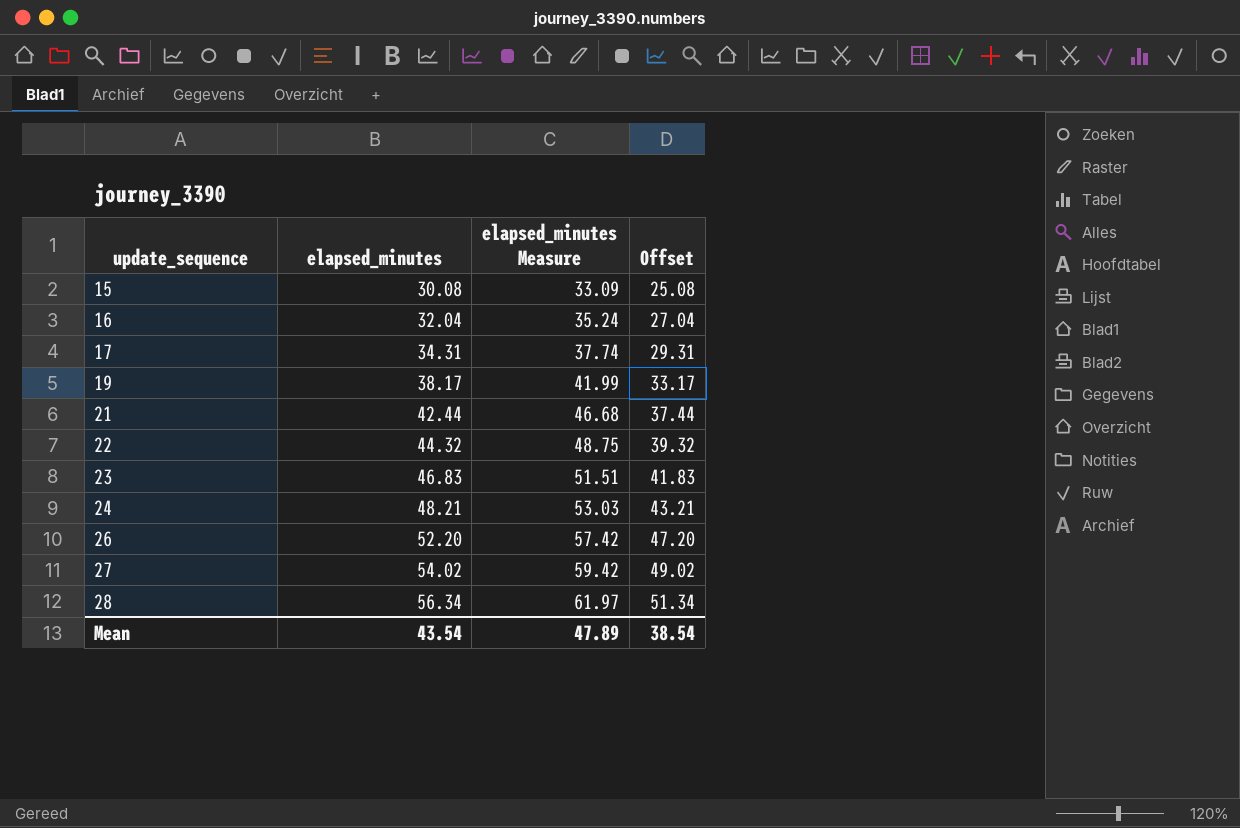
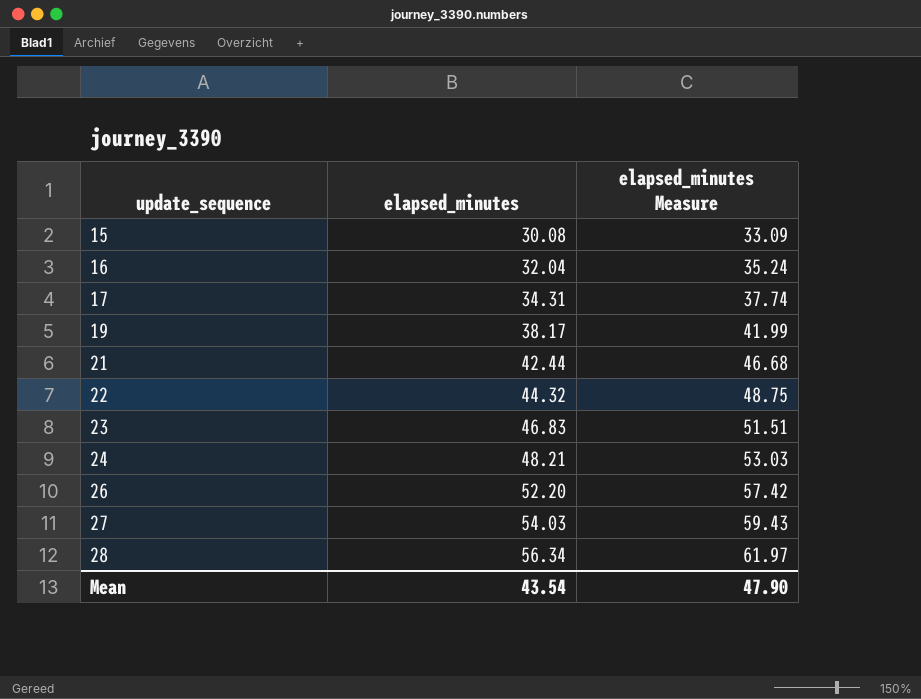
column Offset | formula: [elapsed_minutes] - 5 -> none
27 | elapsed_minutes: 54.02 -> 54.03
27 | elapsed_minutes Measure: 59.42 -> 59.43
Mean | elapsed_minutes Measure: 47.89 -> 47.90

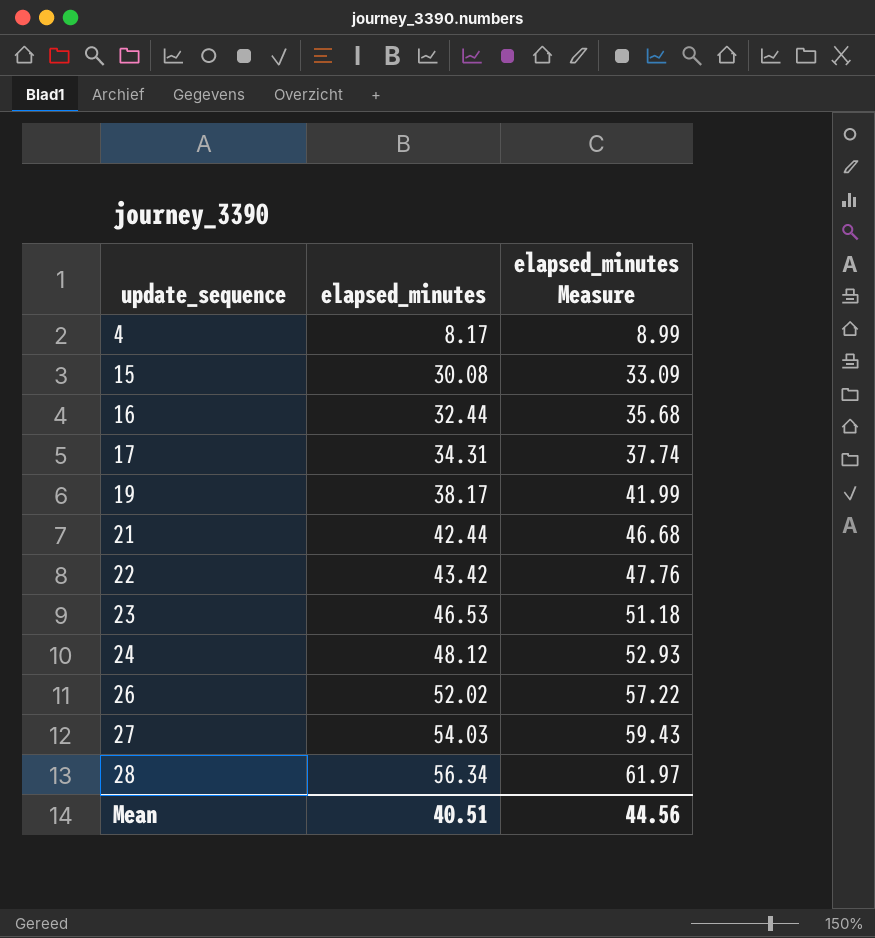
row 4: none -> 8.17 | 8.99
16 | elapsed_minutes: 32.04 -> 32.44
16 | elapsed_minutes Measure: 35.24 -> 35.68
22 | elapsed_minutes: 44.32 -> 43.42
22 | elapsed_minutes Measure: 48.75 -> 47.76
23 | elapsed_minutes: 46.83 -> 46.53
23 | elapsed_minutes Measure: 51.51 -> 51.18
24 | elapsed_minutes: 48.21 -> 48.12
24 | elapsed_minutes Measure: 53.03 -> 52.93
26 | elapsed_minutes: 52.20 -> 52.02
26 | elapsed_minutes Measure: 57.42 -> 57.22
Mean | elapsed_minutes: 43.54 -> 40.51
Mean | elapsed_minutes Measure: 47.90 -> 44.56

